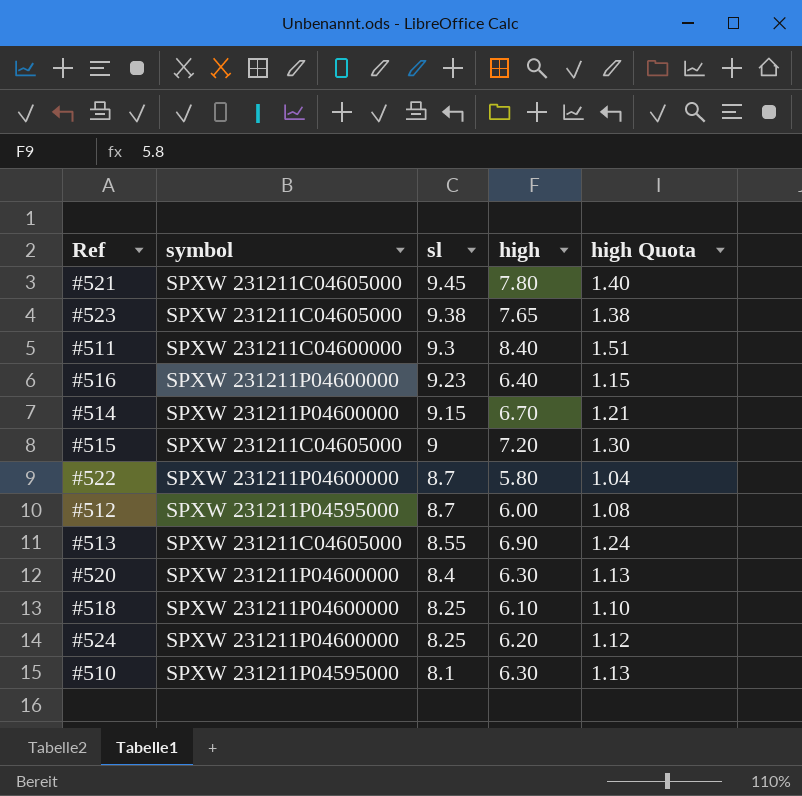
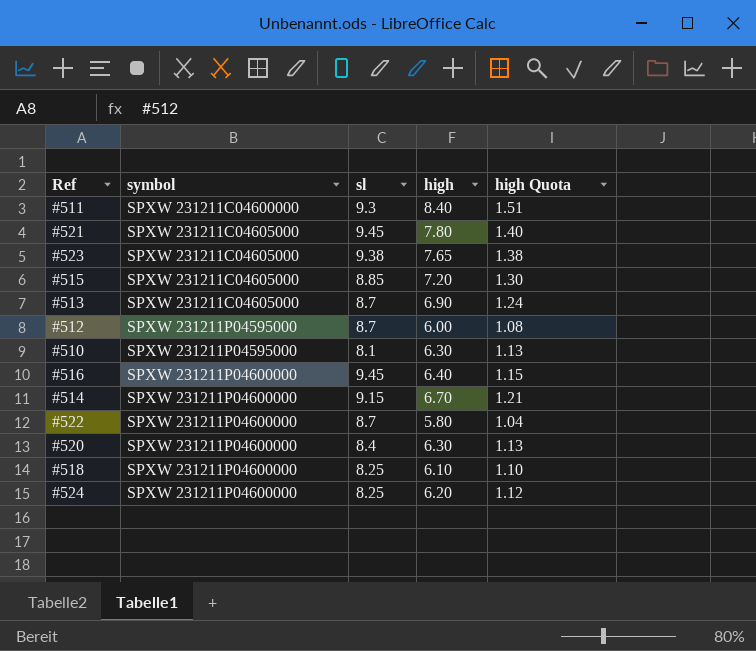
row order: sl descending -> symbol ascending
#515 | sl: 9 -> 8.85
#513 | sl: 8.55 -> 8.7
#516 | sl: 9.23 -> 9.45

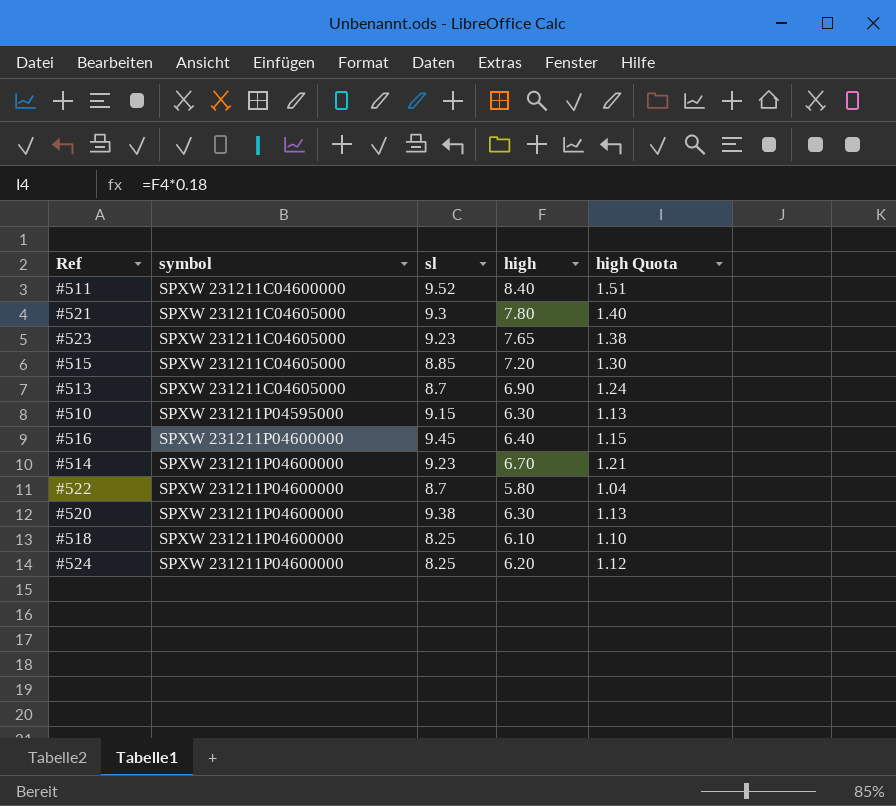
row #512: SPXW 231211P04595000 | 8.7 | 6.00 | 1.08 -> none
#511 | sl: 9.3 -> 9.52
#521 | sl: 9.45 -> 9.3
#523 | sl: 9.38 -> 9.23
#510 | sl: 8.1 -> 9.15
#514 | sl: 9.15 -> 9.23
#520 | sl: 8.4 -> 9.38

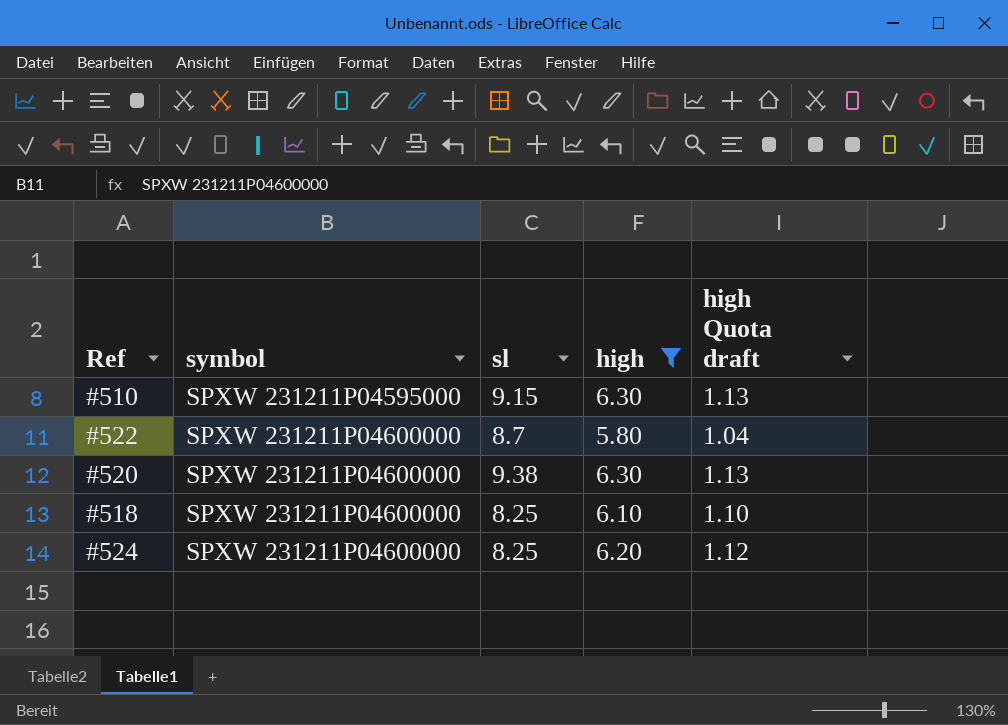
filter: none -> high <= 6.30
column name: high Quota -> high Quota draft

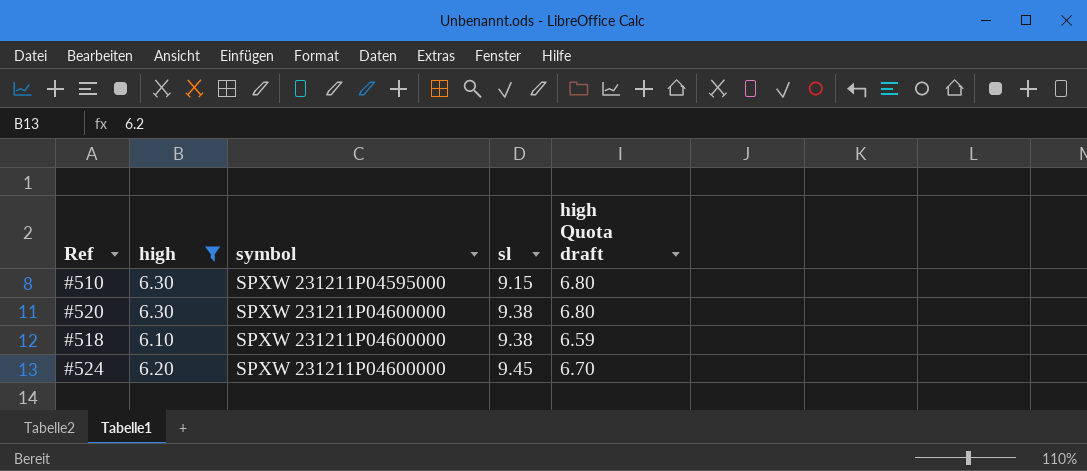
column high | position: 4 -> 2
column high Quota draft | formula: [high] * 0.18 -> [high] * 1.08
row #522: SPXW 231211P04600000 | 8.7 | 5.80 | 1.04 -> none
#518 | sl: 8.25 -> 9.38
#524 | sl: 8.25 -> 9.45

